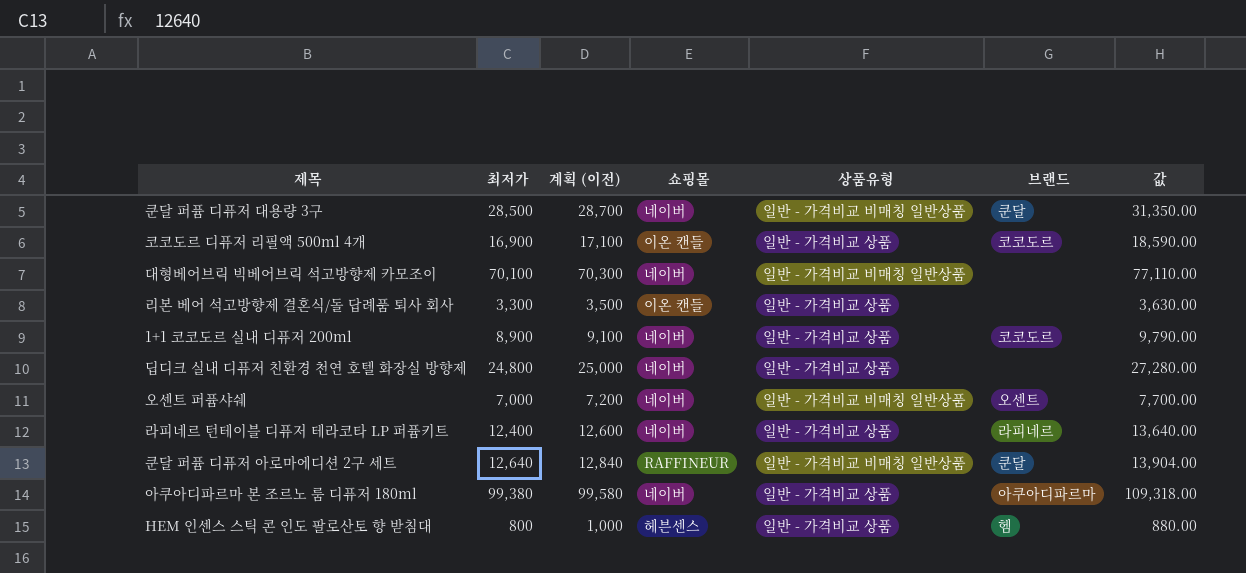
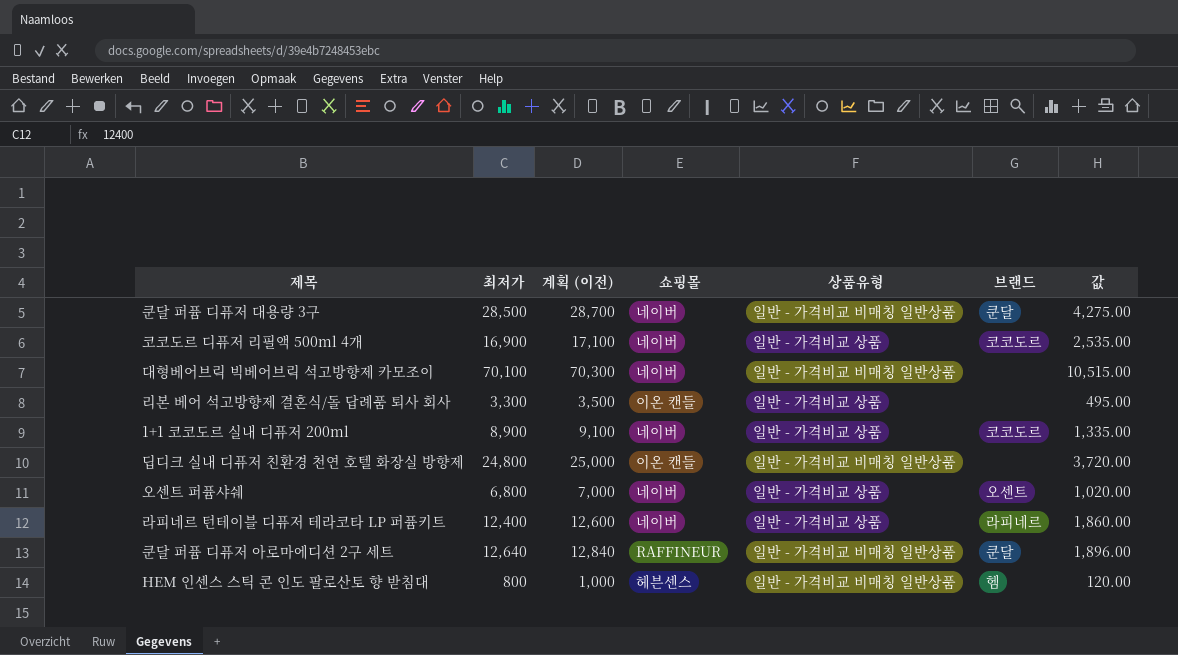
column 값 | formula: [최저가] * 1.1 -> [최저가] * 0.15
row 아쿠아디파르마 본 조르노 룸 디퓨저 180ml: 99,380 | 99,580 | 네이버 | 일반 - 가격비교 상품 | 아쿠아디파르마 | 109,318.00 -> none
코코도르 디퓨저 리필액 500ml 4개 | 쇼핑몰: 이온 캔들 -> 네이버
딥디크 실내 디퓨저 친환경 천연 호텔 화장실 방향제 | 쇼핑몰: 네이버 -> 이온 캔들
딥디크 실내 디퓨저 친환경 천연 호텔 화장실 방향제 | 상품유형: 일반 - 가격비교 상품 -> 일반 - 가격비교 비매칭 일반상품
오센트 퍼퓸샤쉐 | 최저가: 7,000 -> 6,800
오센트 퍼퓸샤쉐 | 계획 (이전): 7,200 -> 7,000
오센트 퍼퓸샤쉐 | 상품유형: 일반 - 가격비교 비매칭 일반상품 -> 일반 - 가격비교 상품
HEM 인센스 스틱 콘 인도 팔로산토 향 받침대 | 상품유형: 일반 - 가격비교 상품 -> 일반 - 가격비교 비매칭 일반상품

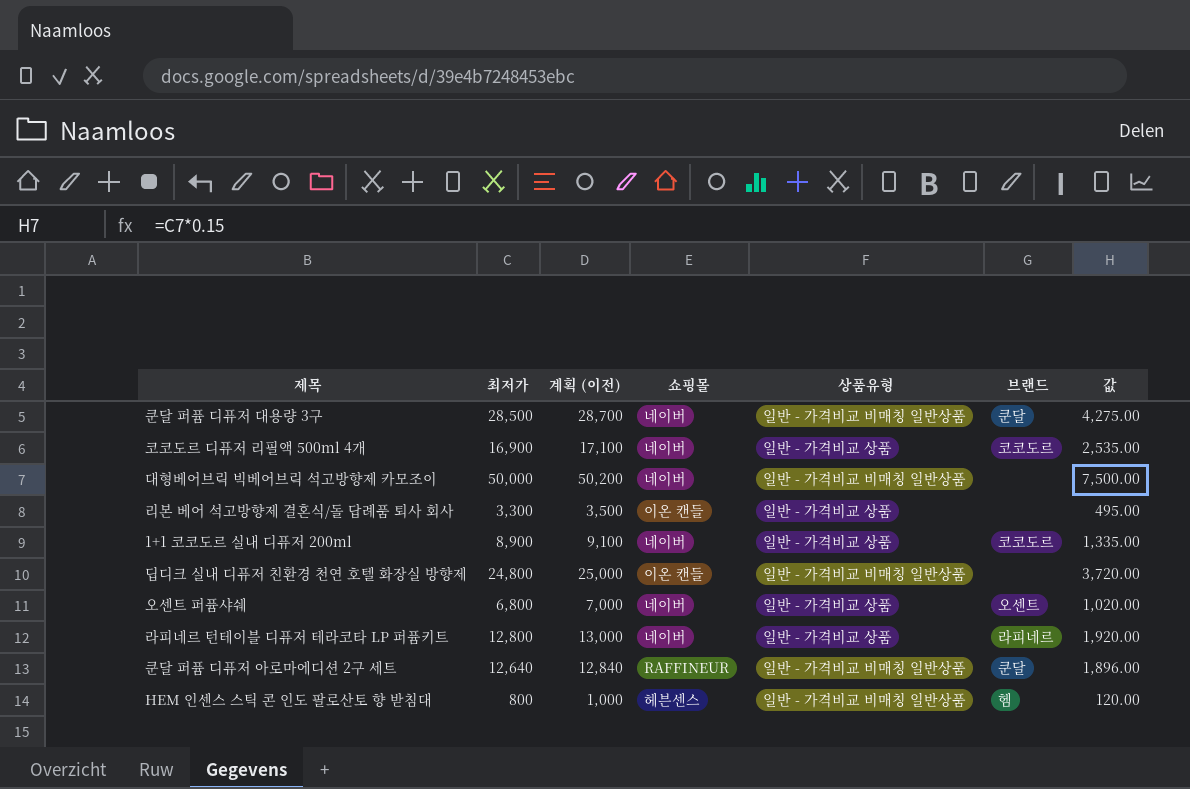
대형베어브릭 빅베어브릭 석고방향제 카모조이 | 최저가: 70,100 -> 50,000
대형베어브릭 빅베어브릭 석고방향제 카모조이 | 계획 (이전): 70,300 -> 50,200
대형베어브릭 빅베어브릭 석고방향제 카모조이 | 값: 10,515.00 -> 7,500.00
라피네르 턴테이블 디퓨저 테라코타 LP 퍼퓸키트 | 최저가: 12,400 -> 12,800
라피네르 턴테이블 디퓨저 테라코타 LP 퍼퓸키트 | 계획 (이전): 12,600 -> 13,000
라피네르 턴테이블 디퓨저 테라코타 LP 퍼퓸키트 | 값: 1,860.00 -> 1,920.00

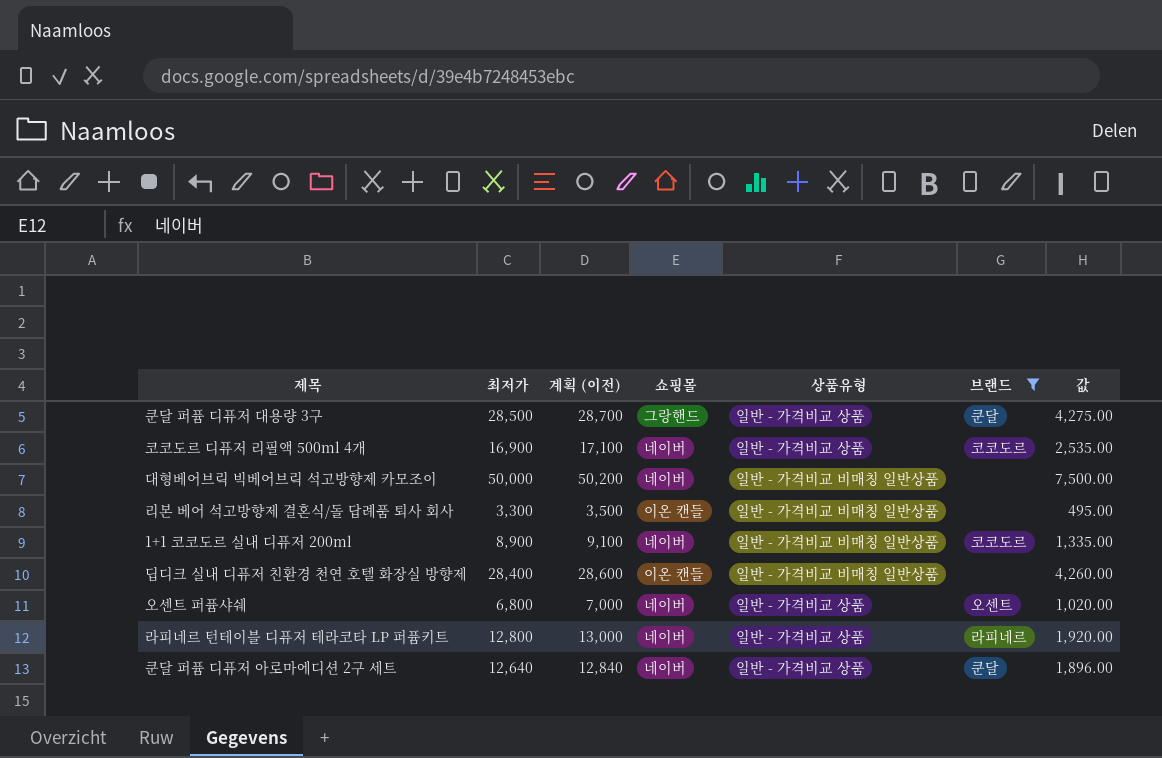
filter: none -> 브랜드 != 헴
쿤달 퍼퓸 디퓨저 대용량 3구 | 쇼핑몰: 네이버 -> 그랑핸드
쿤달 퍼퓸 디퓨저 대용량 3구 | 상품유형: 일반 - 가격비교 비매칭 일반상품 -> 일반 - 가격비교 상품
리본 베어 석고방향제 결혼식/돌 답례품 퇴사 회사 | 상품유형: 일반 - 가격비교 상품 -> 일반 - 가격비교 비매칭 일반상품
1+1 코코도르 실내 디퓨저 200ml | 상품유형: 일반 - 가격비교 상품 -> 일반 - 가격비교 비매칭 일반상품
딥디크 실내 디퓨저 친환경 천연 호텔 화장실 방향제 | 최저가: 24,800 -> 28,400
딥디크 실내 디퓨저 친환경 천연 호텔 화장실 방향제 | 계획 (이전): 25,000 -> 28,600
딥디크 실내 디퓨저 친환경 천연 호텔 화장실 방향제 | 값: 3,720.00 -> 4,260.00
쿤달 퍼퓸 디퓨저 아로마에디션 2구 세트 | 쇼핑몰: RAFFINEUR -> 네이버
쿤달 퍼퓸 디퓨저 아로마에디션 2구 세트 | 상품유형: 일반 - 가격비교 비매칭 일반상품 -> 일반 - 가격비교 상품

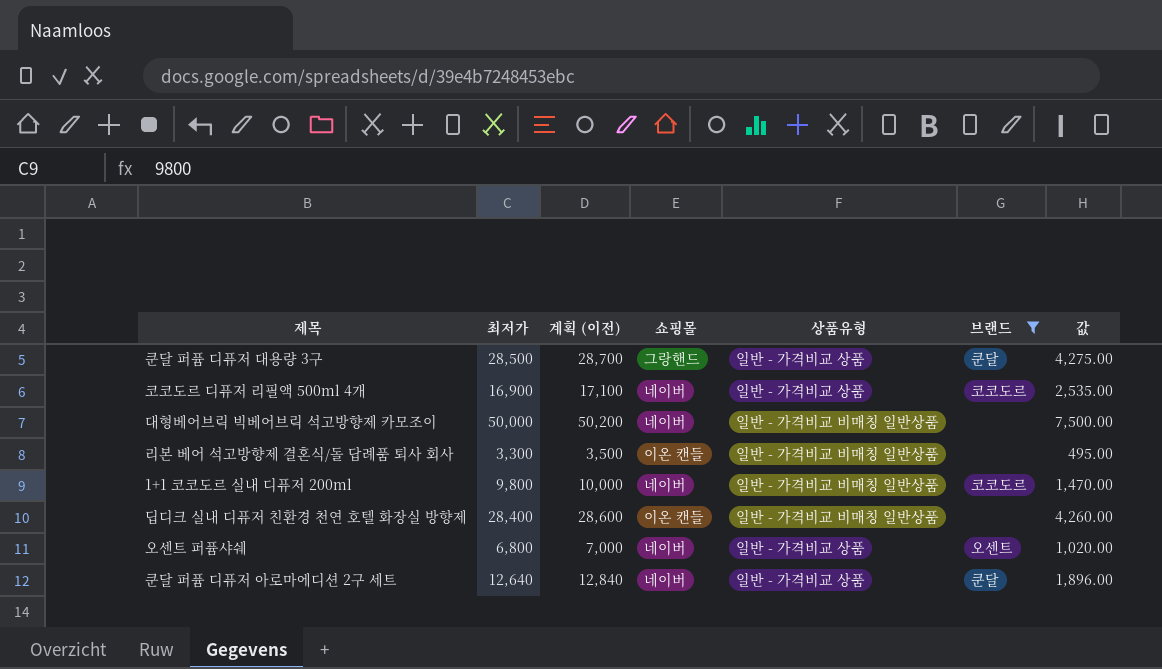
row 라피네르 턴테이블 디퓨저 테라코타 LP 퍼퓸키트: 12,800 | 13,000 | 네이버 | 일반 - 가격비교 상품 | 라피네르 | 1,920.00 -> none
1+1 코코도르 실내 디퓨저 200ml | 최저가: 8,900 -> 9,800
1+1 코코도르 실내 디퓨저 200ml | 계획 (이전): 9,100 -> 10,000
1+1 코코도르 실내 디퓨저 200ml | 값: 1,335.00 -> 1,470.00

